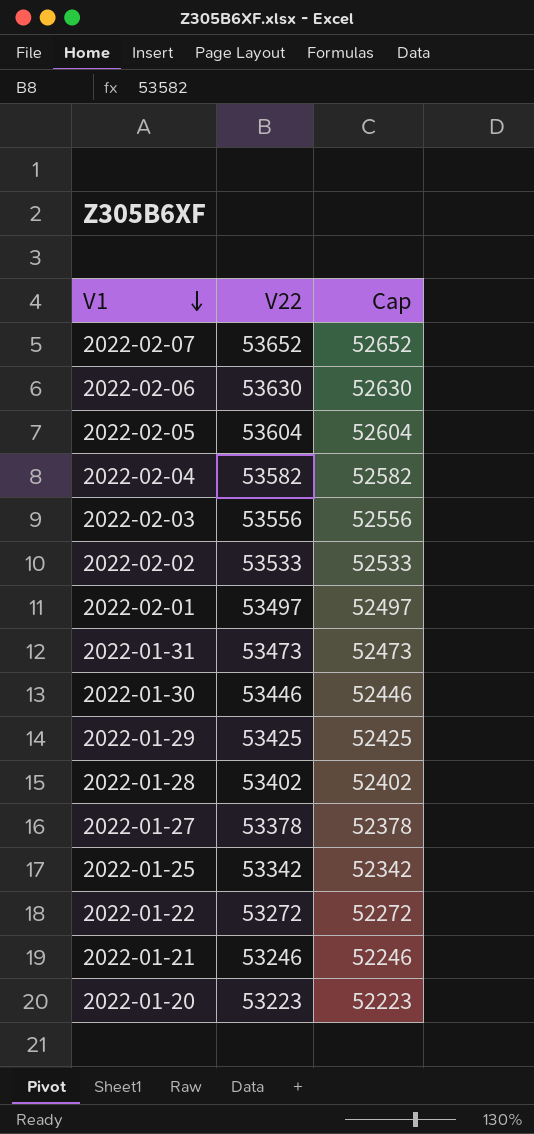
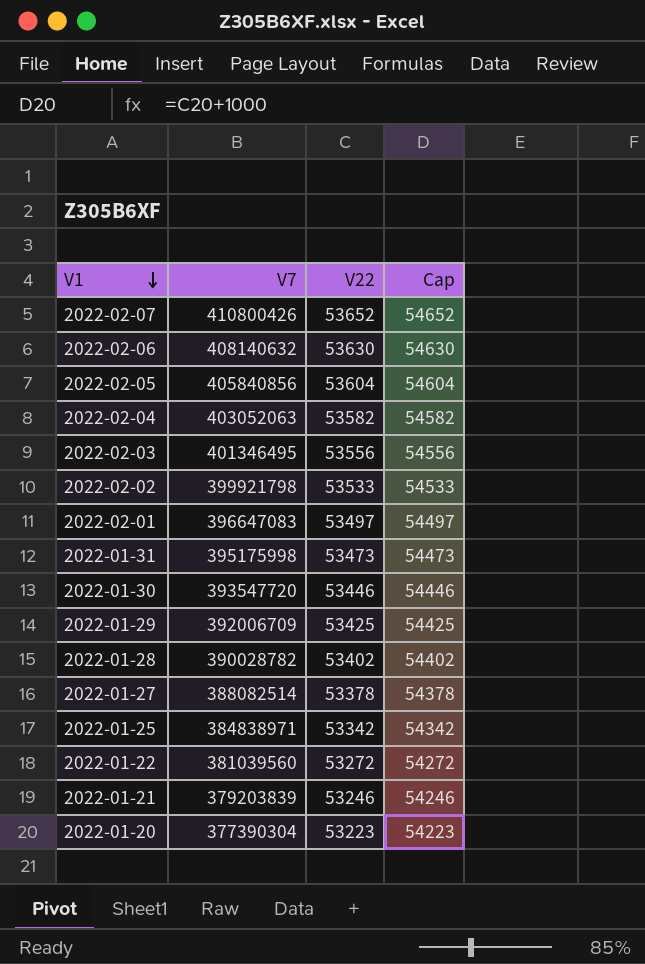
column V7 | position: none -> 2
column Cap | formula: [V22] - 1000 -> [V22] + 1000

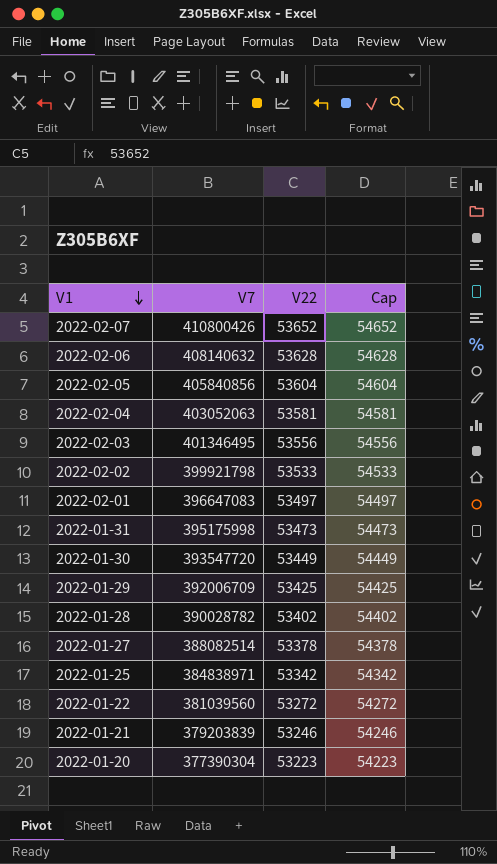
2022-02-06 | V22: 53630 -> 53628
2022-02-06 | Cap: 54630 -> 54628
2022-02-04 | V22: 53582 -> 53581
2022-02-04 | Cap: 54582 -> 54581
2022-01-30 | V22: 53446 -> 53449
2022-01-30 | Cap: 54446 -> 54449

